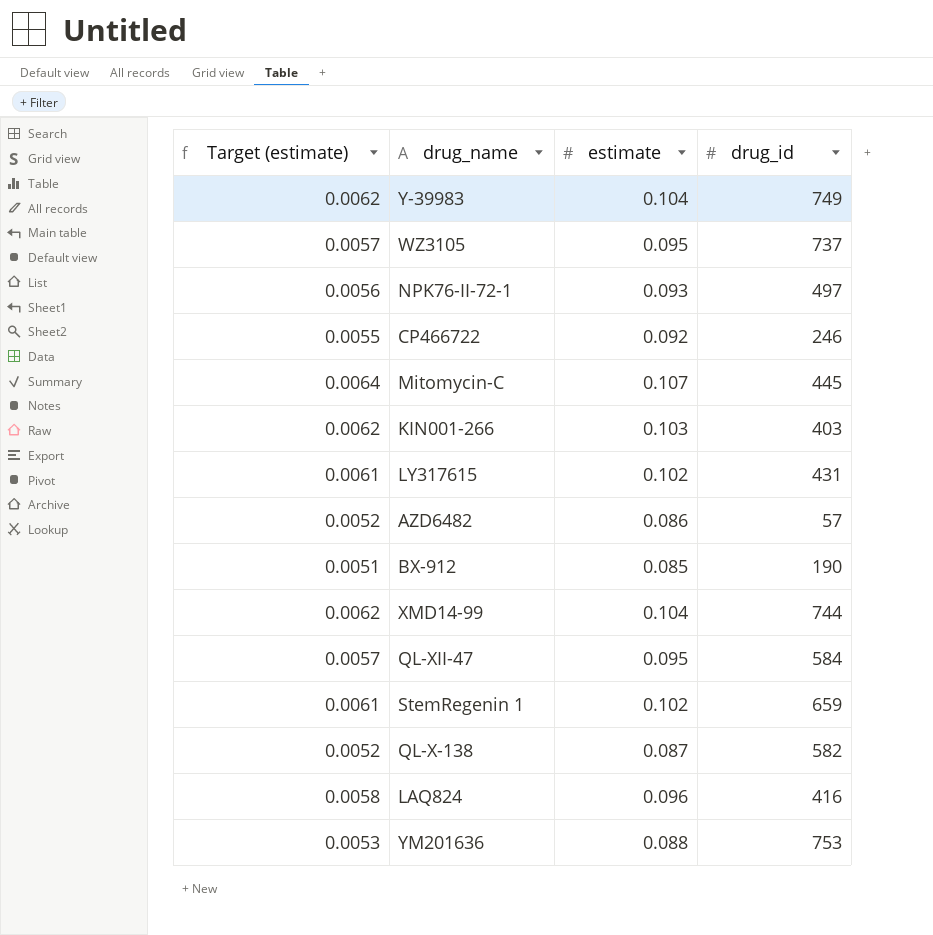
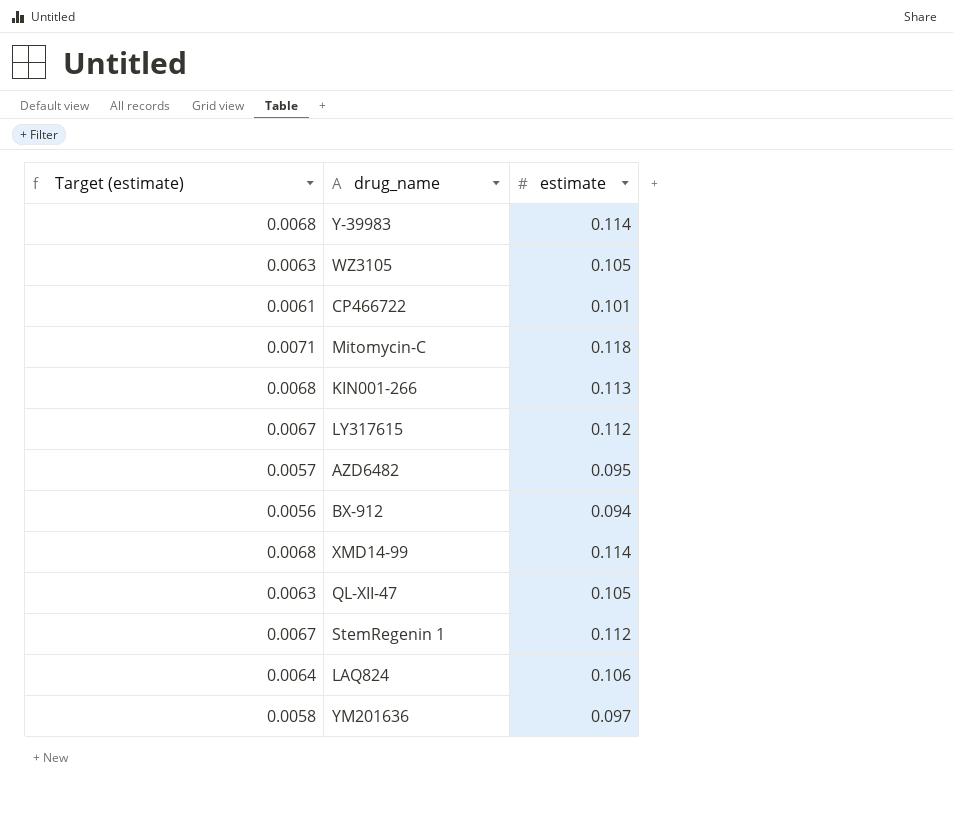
column drug_id | position: 4 -> none
row NPK76-II-72-1: 0.0056 | 0.093 | 497 -> none
row QL-X-138: 0.0052 | 0.087 | 582 -> none
Y-39983 | Target (estimate): 0.0062 -> 0.0068
Y-39983 | estimate: 0.104 -> 0.114
WZ3105 | Target (estimate): 0.0057 -> 0.0063
WZ3105 | estimate: 0.095 -> 0.105
CP466722 | Target (estimate): 0.0055 -> 0.0061
CP466722 | estimate: 0.092 -> 0.101
Mitomycin-C | Target (estimate): 0.0064 -> 0.0071
Mitomycin-C | estimate: 0.107 -> 0.118
KIN001-266 | Target (estimate): 0.0062 -> 0.0068
KIN001-266 | estimate: 0.103 -> 0.113
LY317615 | Target (estimate): 0.0061 -> 0.0067
LY317615 | estimate: 0.102 -> 0.112
AZD6482 | Target (estimate): 0.0052 -> 0.0057
AZD6482 | estimate: 0.086 -> 0.095
BX-912 | Target (estimate): 0.0051 -> 0.0056
BX-912 | estimate: 0.085 -> 0.094
XMD14-99 | Target (estimate): 0.0062 -> 0.0068
XMD14-99 | estimate: 0.104 -> 0.114
QL-XII-47 | Target (estimate): 0.0057 -> 0.0063
QL-XII-47 | estimate: 0.095 -> 0.105
StemRegenin 1 | Target (estimate): 0.0061 -> 0.0067
StemRegenin 1 | estimate: 0.102 -> 0.112
LAQ824 | Target (estimate): 0.0058 -> 0.0064
LAQ824 | estimate: 0.096 -> 0.106
YM201636 | Target (estimate): 0.0053 -> 0.0058
YM201636 | estimate: 0.088 -> 0.097

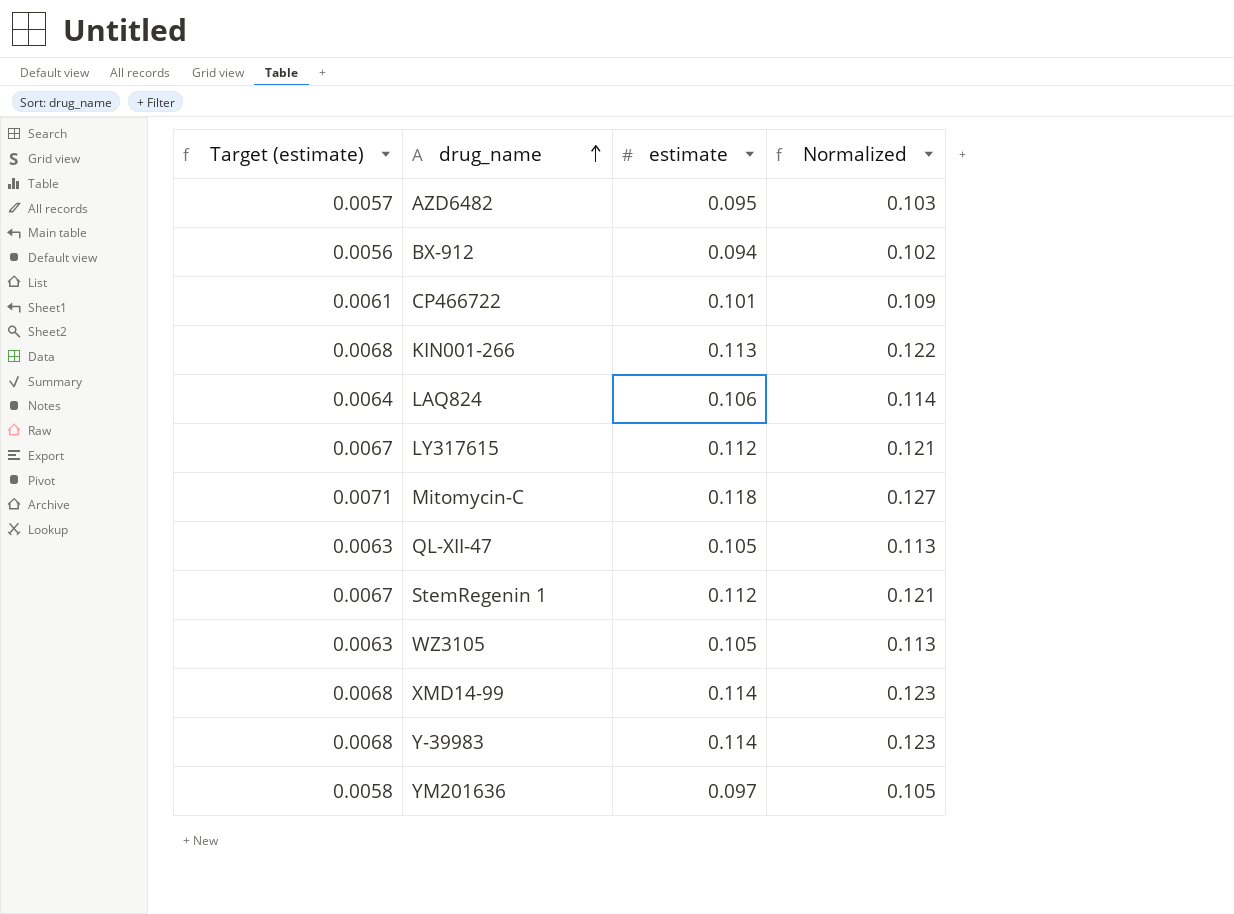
row order: none -> drug_name ascending
column Normalized | formula: none -> [estimate] * 1.08

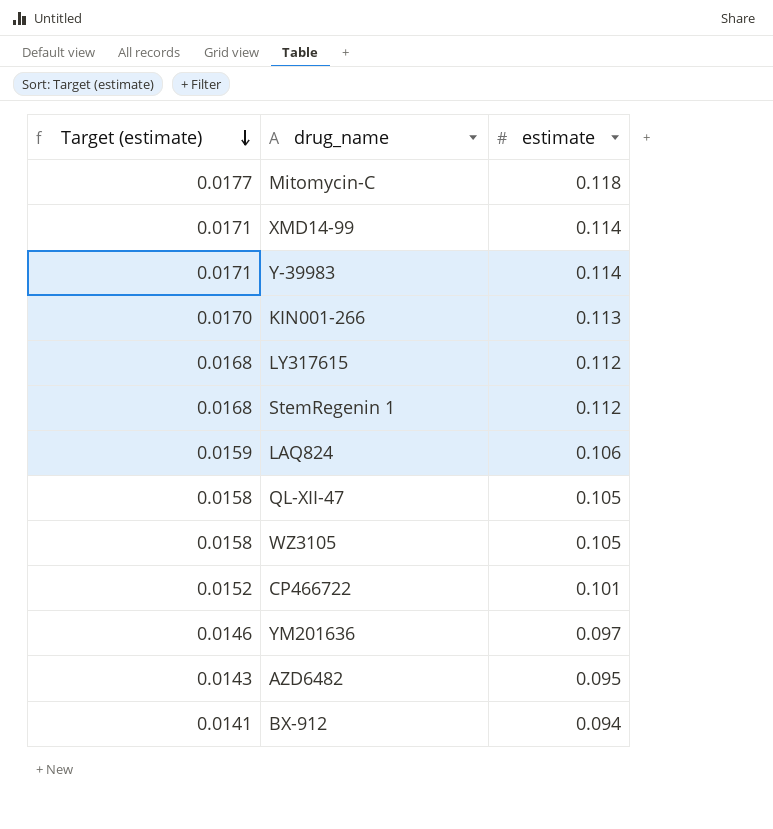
row order: drug_name ascending -> Target (estimate) descending
column Normalized | formula: [estimate] * 1.08 -> none
column Target (estimate) | formula: [estimate] * 0.06 -> [estimate] * 0.15

